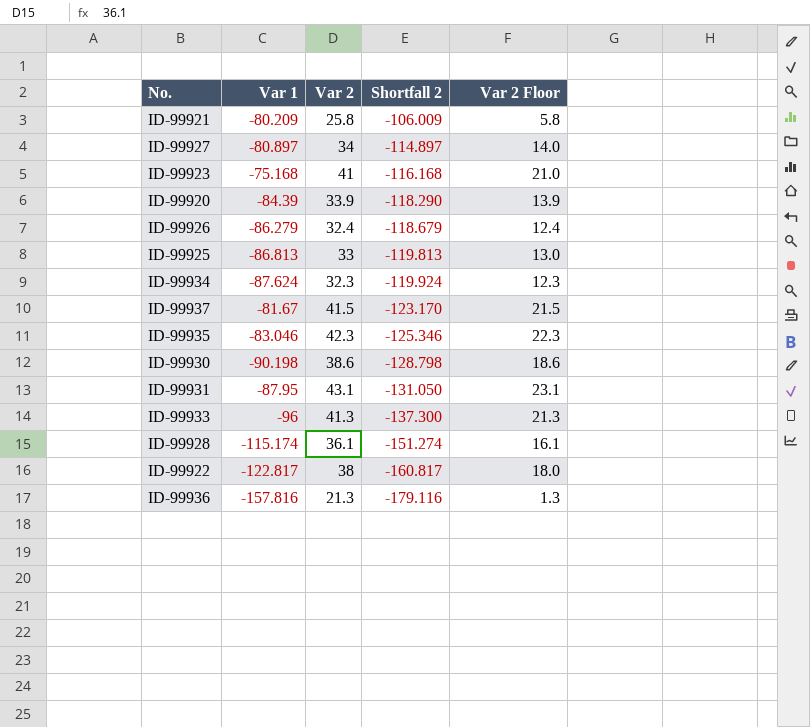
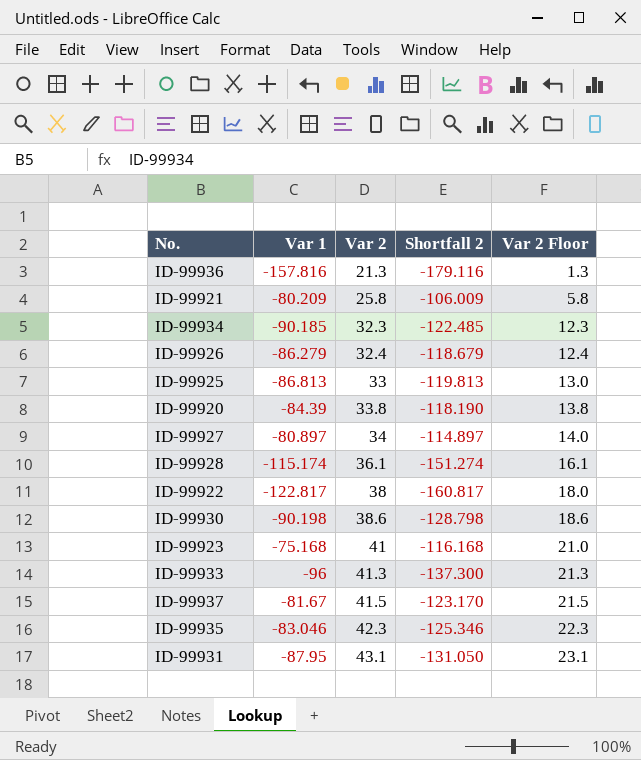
row order: Shortfall 2 descending -> Var 2 ascending
ID-99934 | Var 1: -87.624 -> -90.185
ID-99934 | Shortfall 2: -119.924 -> -122.485
ID-99920 | Var 2: 33.9 -> 33.8
ID-99920 | Shortfall 2: -118.290 -> -118.190
ID-99920 | Var 2 Floor: 13.9 -> 13.8

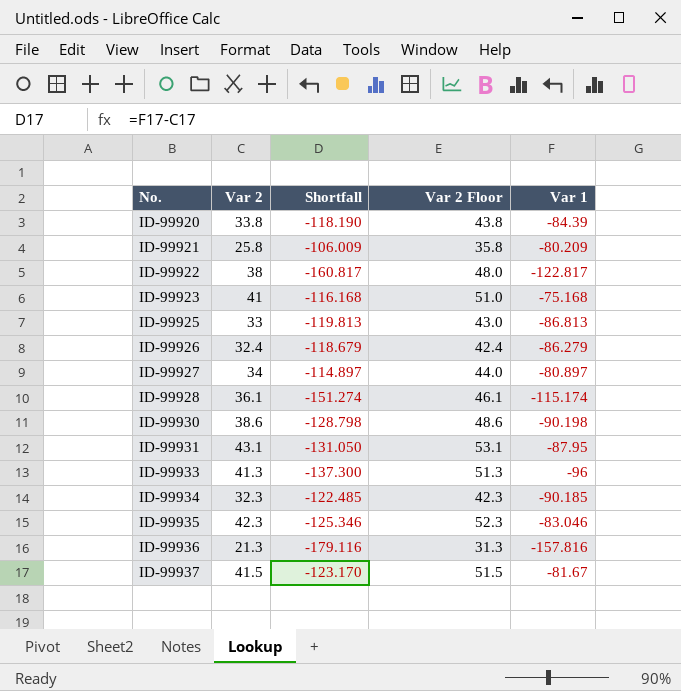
row order: Var 2 ascending -> No. ascending
column name: Shortfall 2 -> Shortfall
column Var 2 Floor | formula: [Var 2] - 20 -> [Var 2] + 10
column Var 1 | position: 2 -> 5

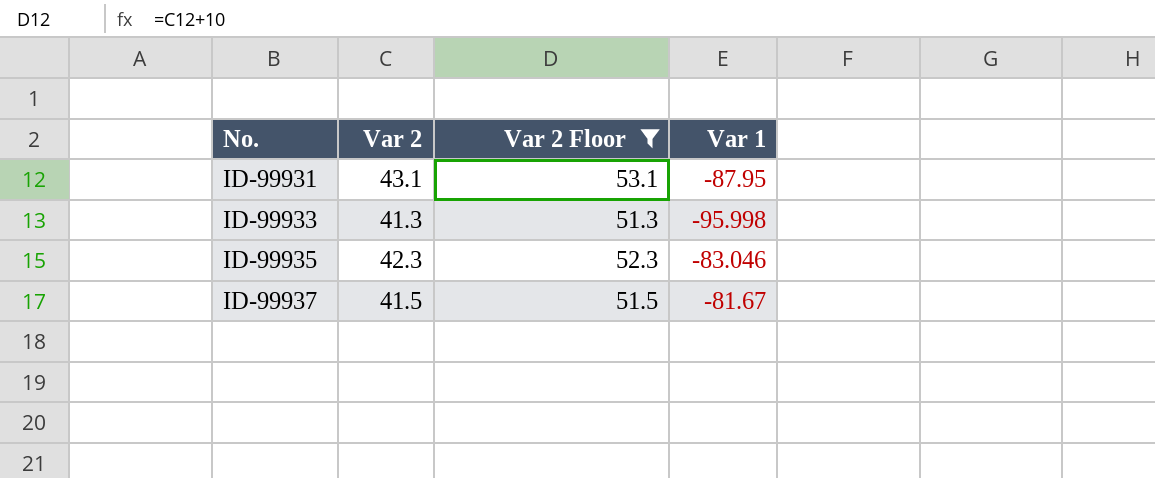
filter: none -> Var 2 Floor >= 51.3
column Shortfall | formula: [Var 1] - [Var 2] -> none
ID-99933 | Var 1: -96 -> -95.998

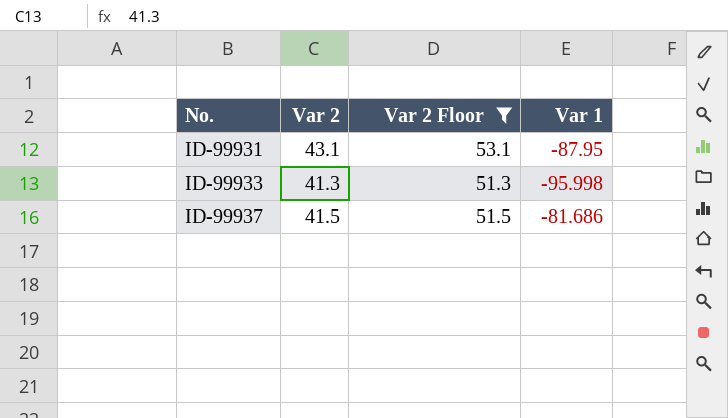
row ID-99935: 42.3 | 52.3 | -83.046 -> none
ID-99937 | Var 1: -81.67 -> -81.686

